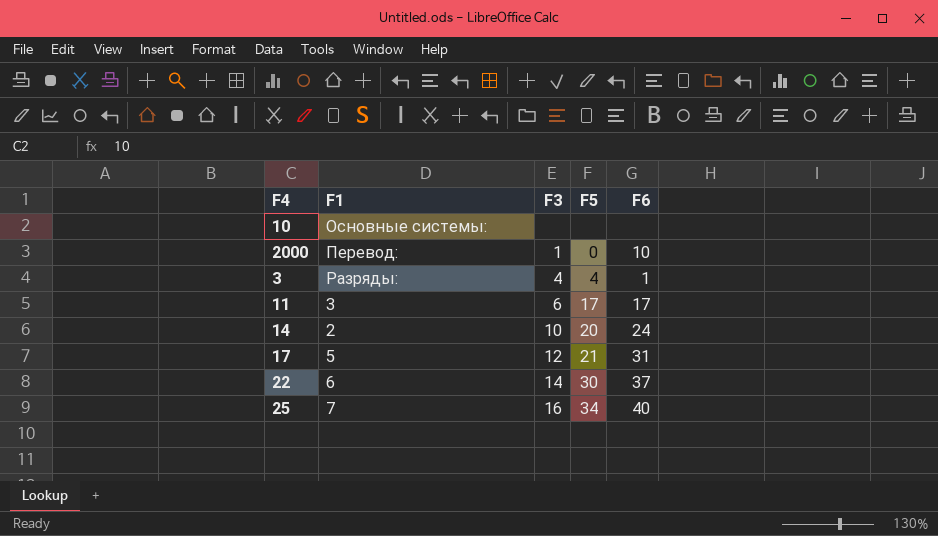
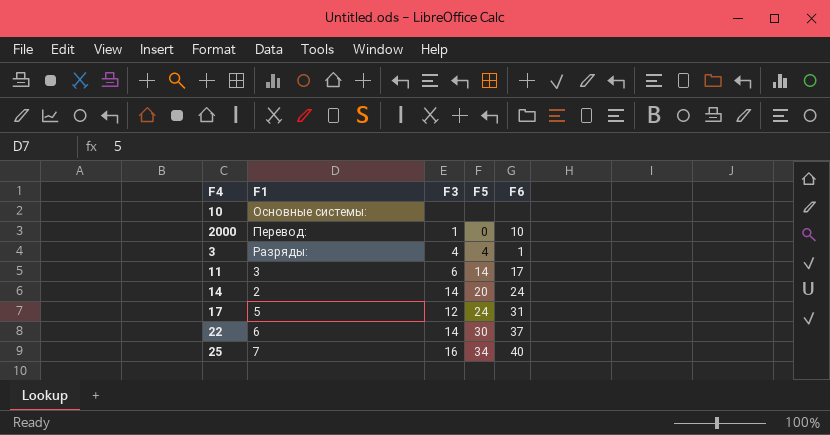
11 | F5: 17 -> 14
14 | F3: 10 -> 14
17 | F5: 21 -> 24

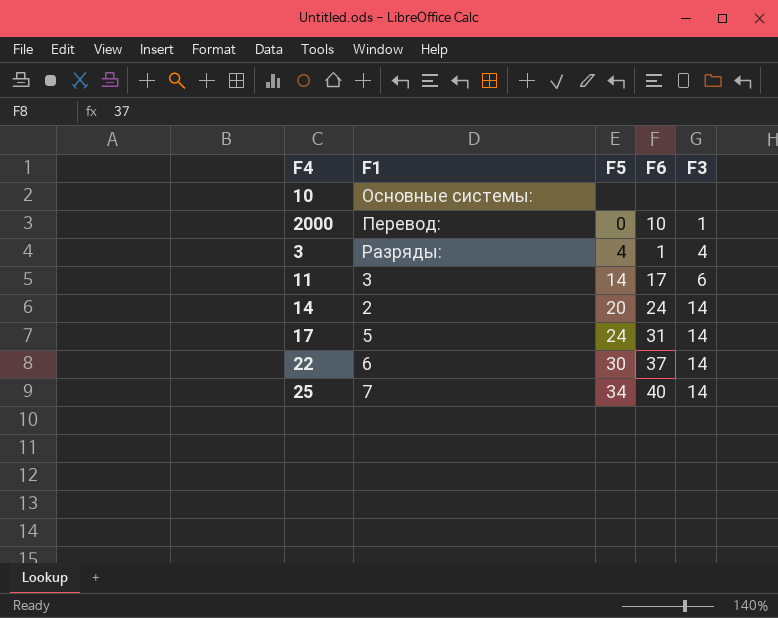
column F3 | position: 3 -> 5
17 | F3: 12 -> 14
25 | F3: 16 -> 14

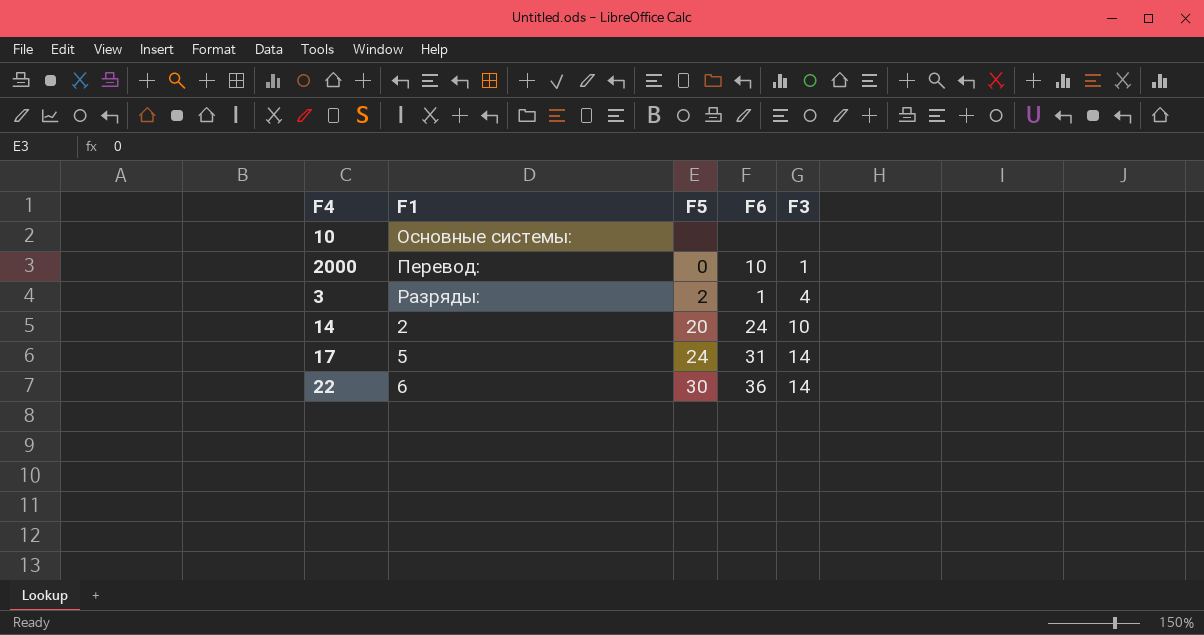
row 11: 3 | 14 | 17 | 6 -> none
row 25: 7 | 34 | 40 | 14 -> none
3 | F5: 4 -> 2
14 | F3: 14 -> 10
22 | F6: 37 -> 36

